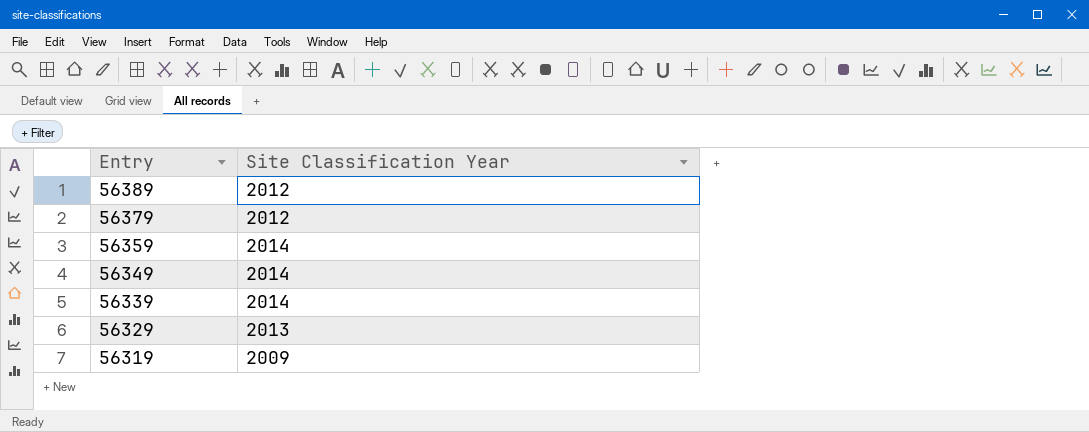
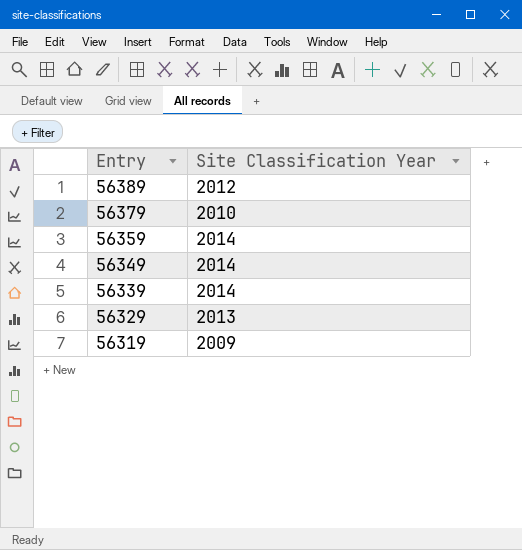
56379 | Site Classification Year: 2012 -> 2010

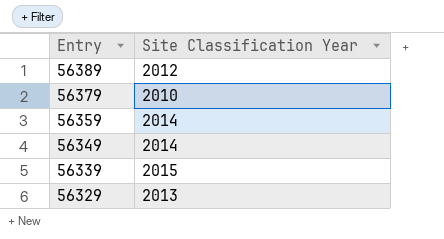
row 56319: 2009 -> none
56339 | Site Classification Year: 2014 -> 2015

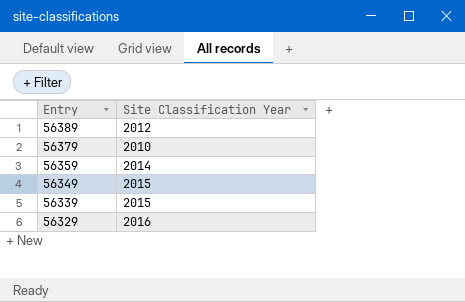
56349 | Site Classification Year: 2014 -> 2015
56329 | Site Classification Year: 2013 -> 2016

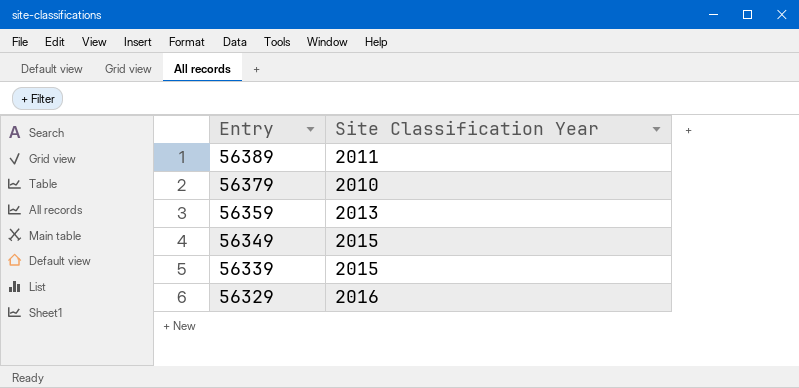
56389 | Site Classification Year: 2012 -> 2011
56359 | Site Classification Year: 2014 -> 2013

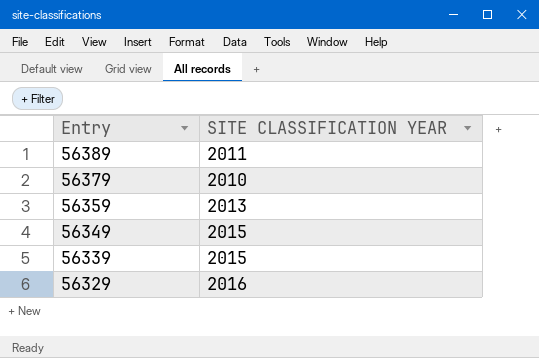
column name: Site Classification Year -> SITE CLASSIFICATION YEAR

